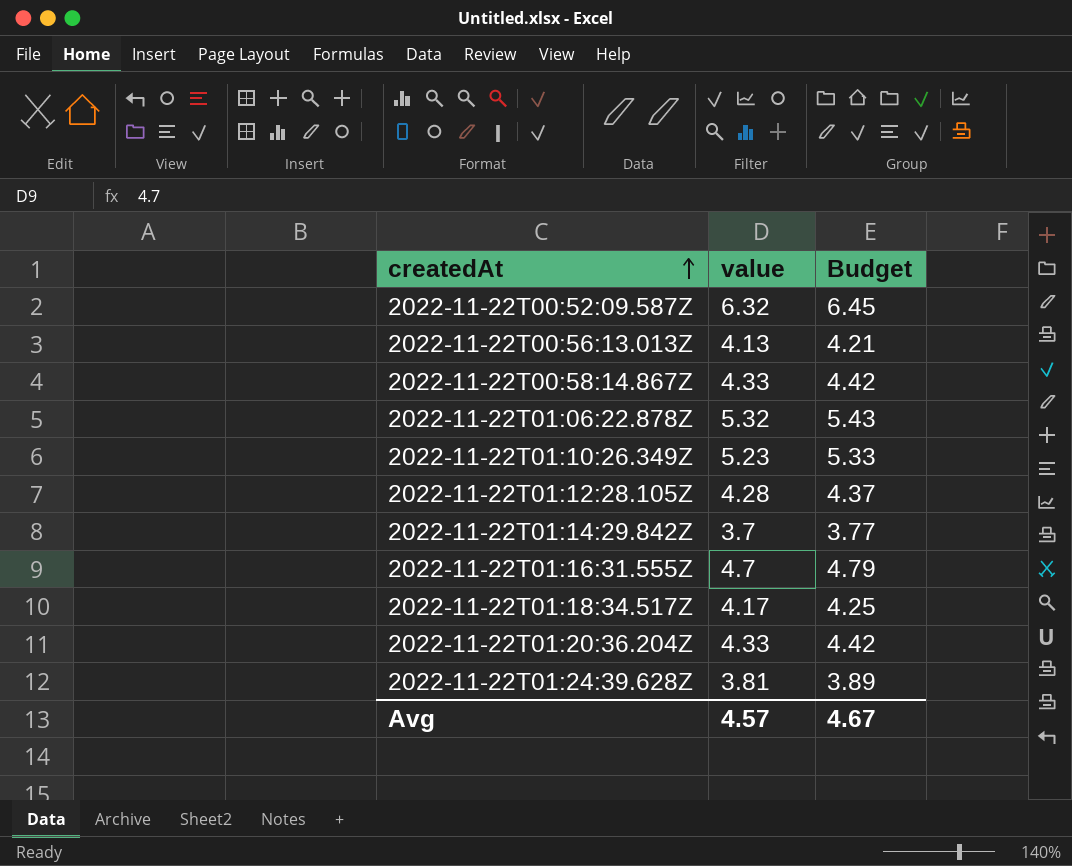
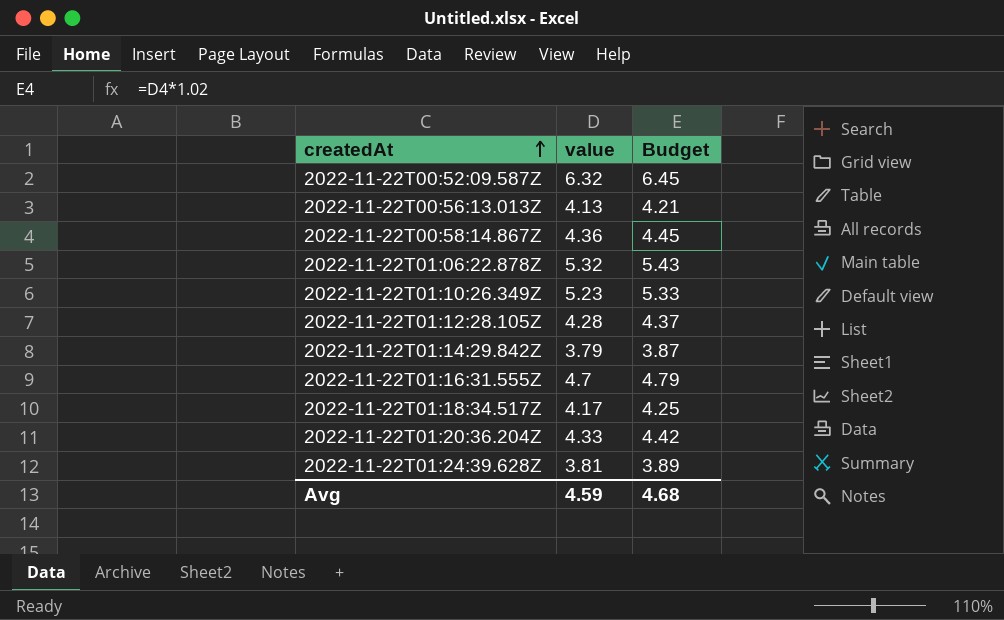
2022-11-22T00:58:14.867Z | value: 4.33 -> 4.36
2022-11-22T00:58:14.867Z | Budget: 4.42 -> 4.45
2022-11-22T01:14:29.842Z | value: 3.7 -> 3.79
2022-11-22T01:14:29.842Z | Budget: 3.77 -> 3.87
Avg | value: 4.57 -> 4.59
Avg | Budget: 4.67 -> 4.68

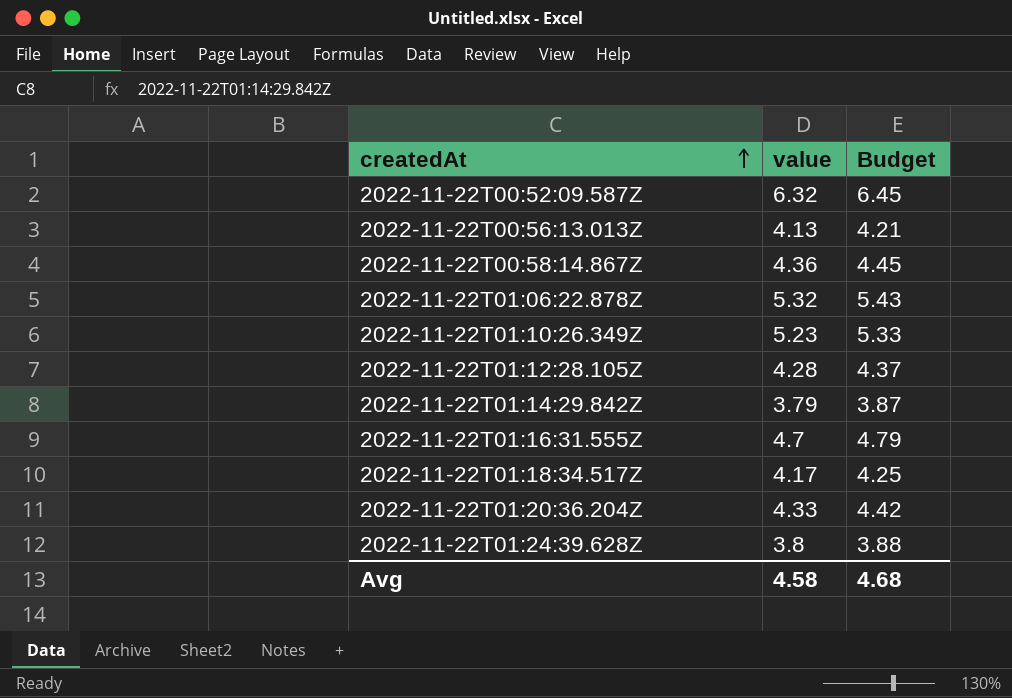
2022-11-22T01:24:39.628Z | value: 3.81 -> 3.8
2022-11-22T01:24:39.628Z | Budget: 3.89 -> 3.88
Avg | value: 4.59 -> 4.58

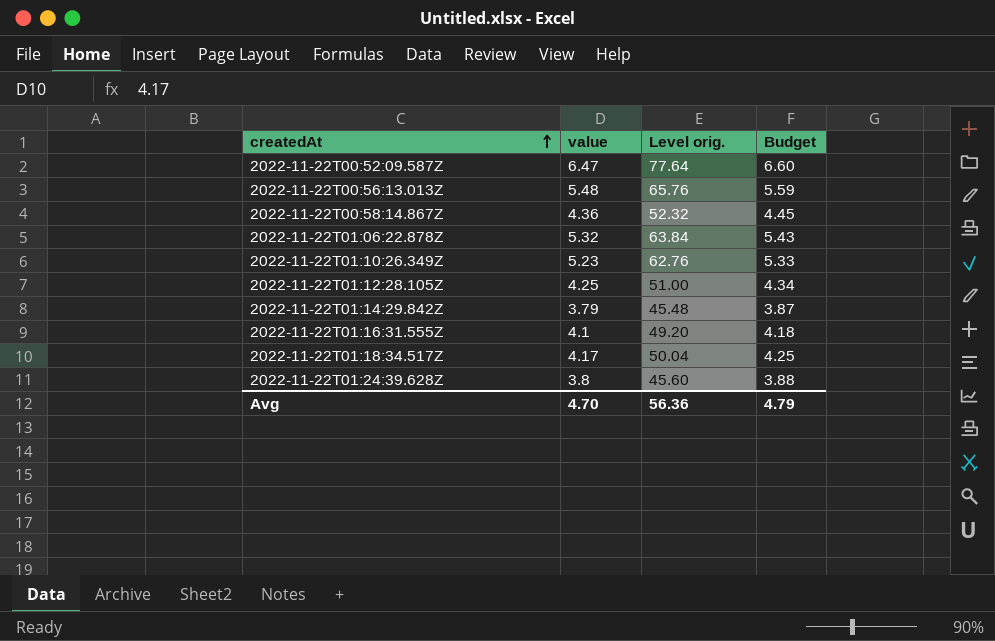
column Level orig. | formula: none -> [value] * 12
row 2022-11-22T01:20:36.204Z: 4.33 | 4.42 -> none
2022-11-22T00:52:09.587Z | value: 6.32 -> 6.47
2022-11-22T00:52:09.587Z | Budget: 6.45 -> 6.60
2022-11-22T00:56:13.013Z | value: 4.13 -> 5.48
2022-11-22T00:56:13.013Z | Budget: 4.21 -> 5.59
2022-11-22T01:12:28.105Z | value: 4.28 -> 4.25
2022-11-22T01:12:28.105Z | Budget: 4.37 -> 4.34
2022-11-22T01:16:31.555Z | value: 4.7 -> 4.1
2022-11-22T01:16:31.555Z | Budget: 4.79 -> 4.18
Avg | value: 4.58 -> 4.70
Avg | Budget: 4.68 -> 4.79

